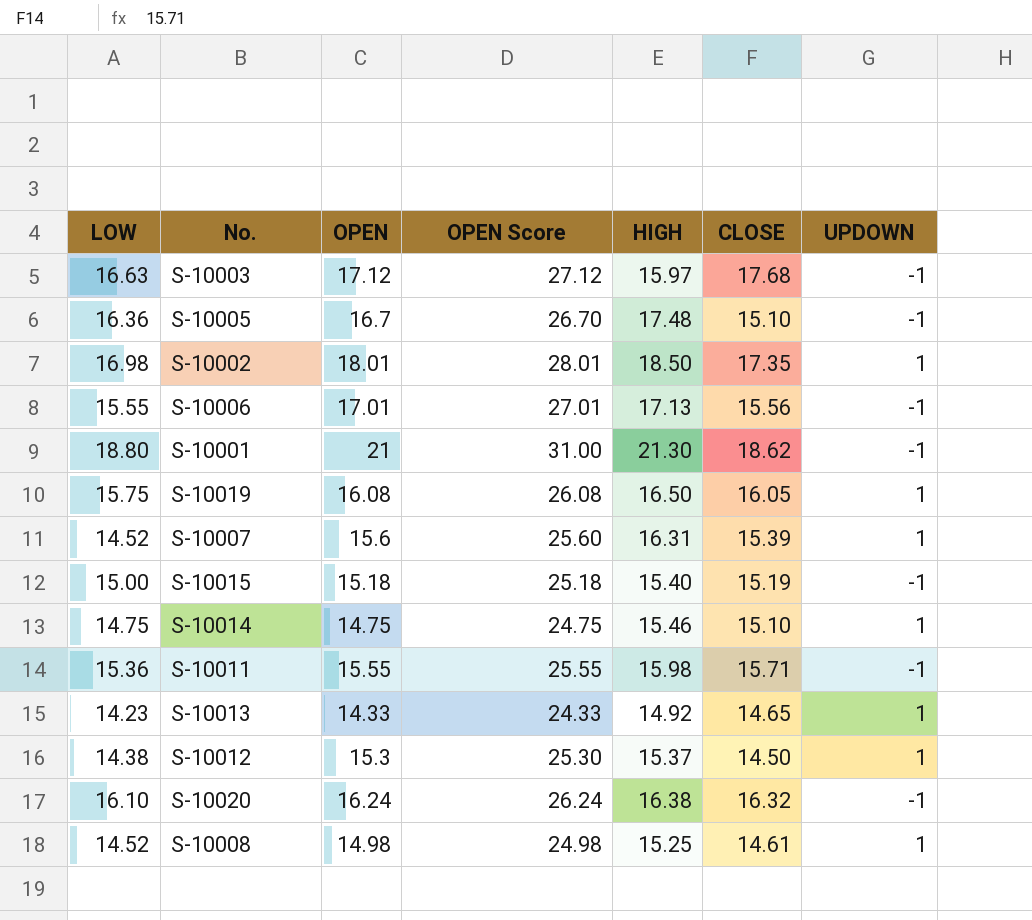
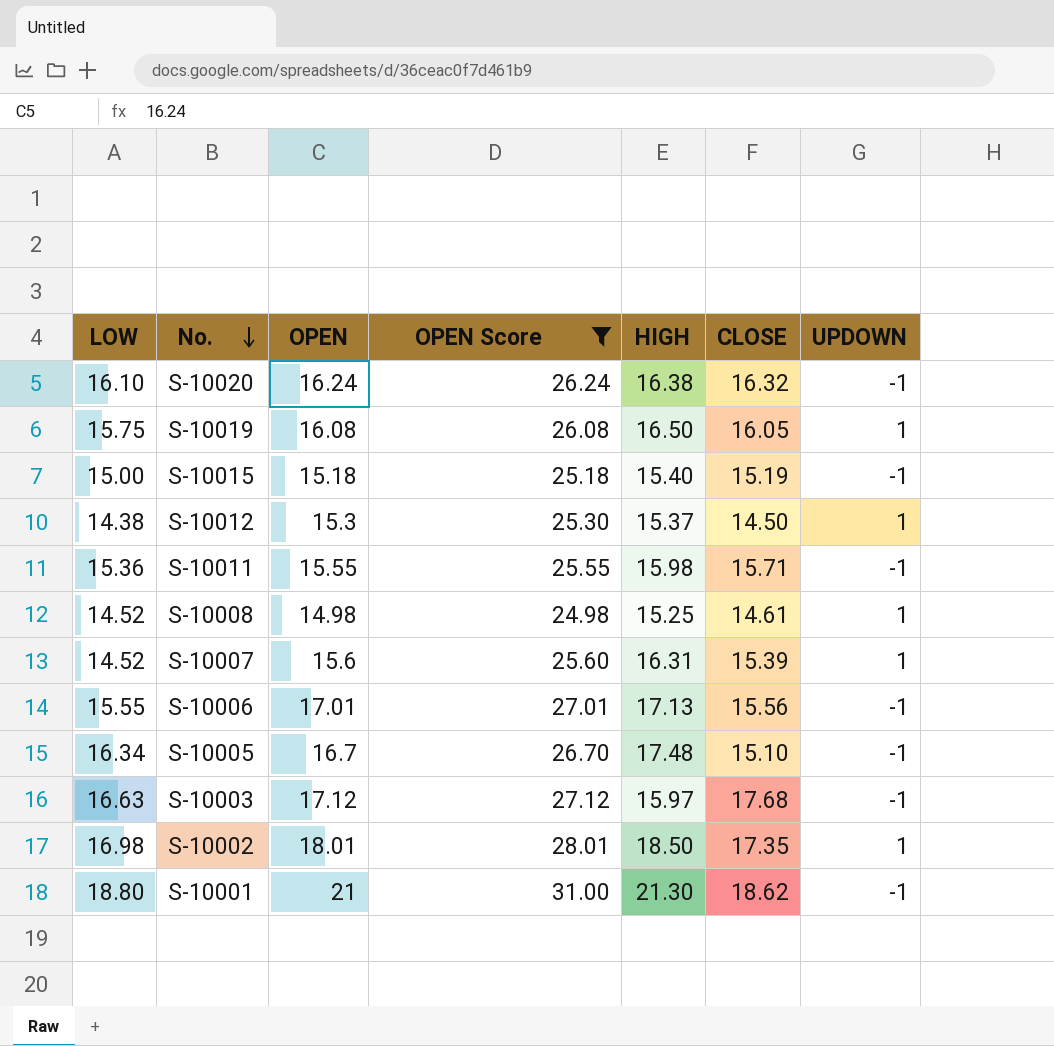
filter: none -> OPEN Score >= 24.98
row order: none -> No. descending
S-10005 | LOW: 16.36 -> 16.34

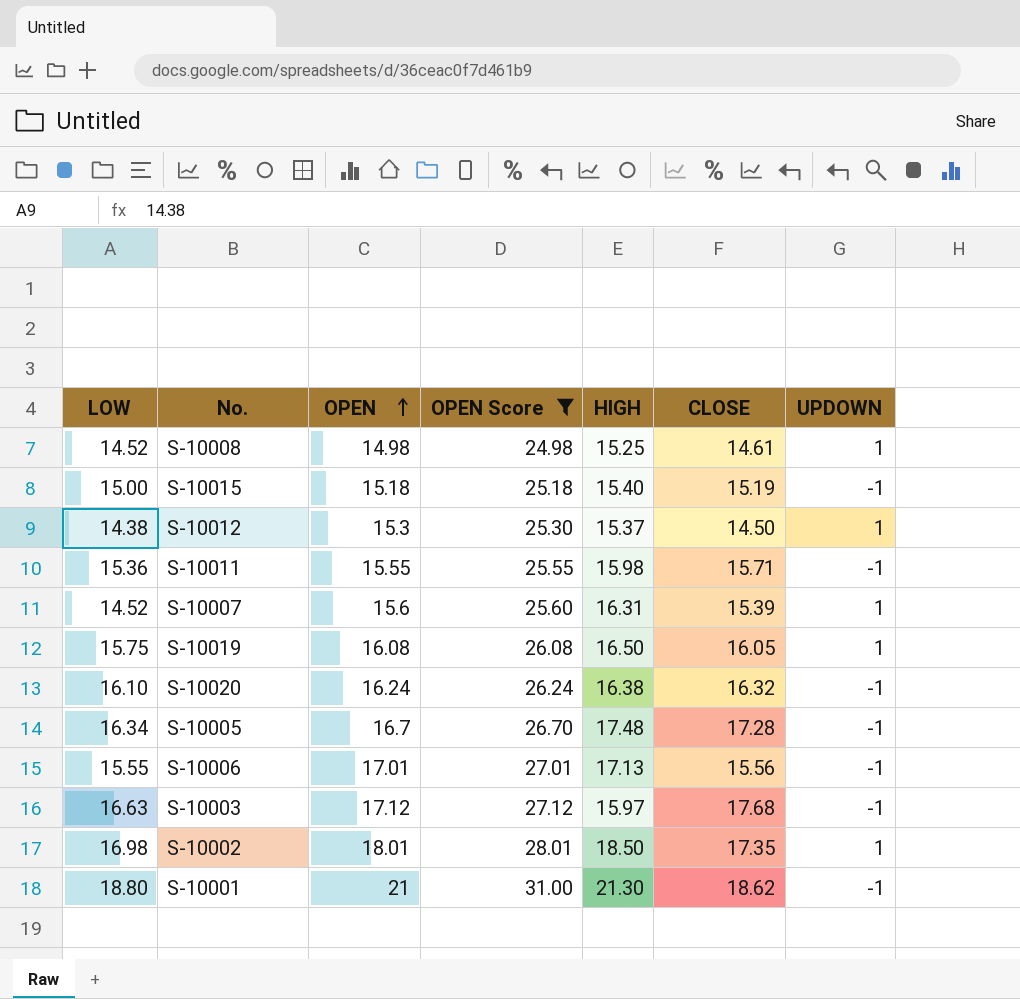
row order: No. descending -> OPEN ascending
S-10005 | CLOSE: 15.10 -> 17.28

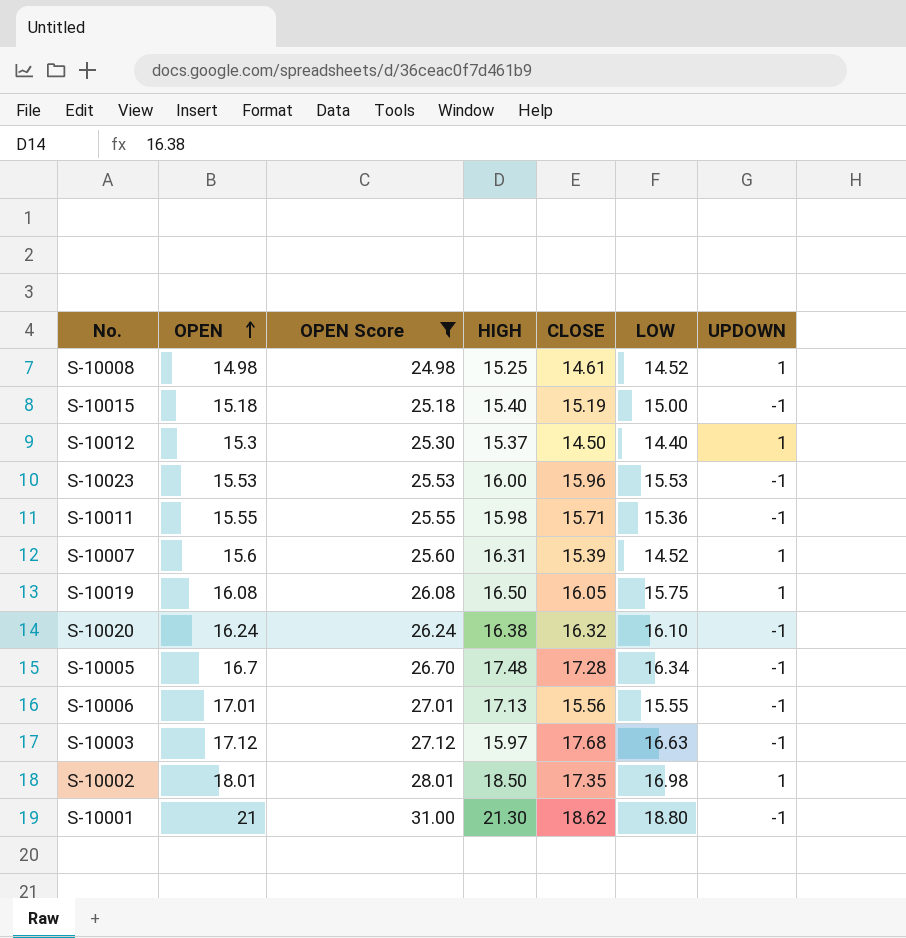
column LOW | position: 1 -> 6
S-10012 | LOW: 14.38 -> 14.40
row S-10023: none -> 15.53 | 25.53 | 16.00 | 15.96 | 15.53 | -1

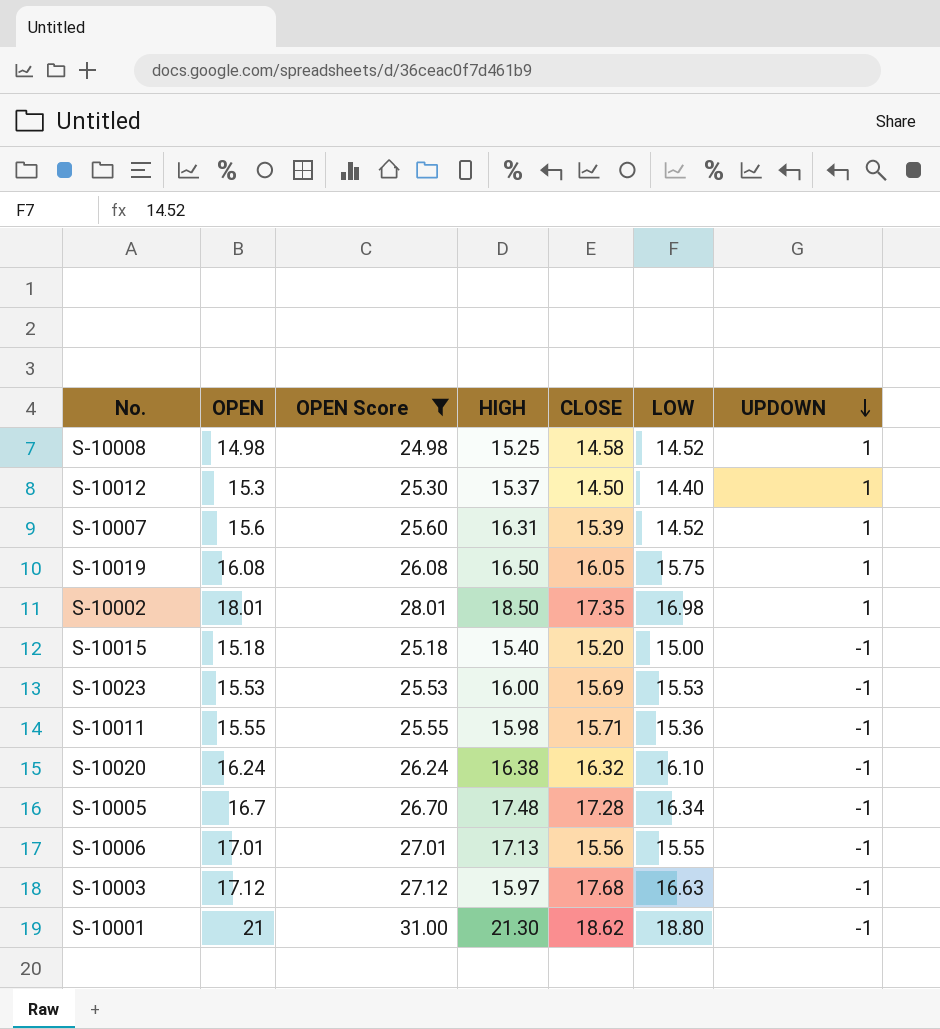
row order: OPEN ascending -> UPDOWN descending
S-10008 | CLOSE: 14.61 -> 14.58
S-10015 | CLOSE: 15.19 -> 15.20
S-10023 | CLOSE: 15.96 -> 15.69

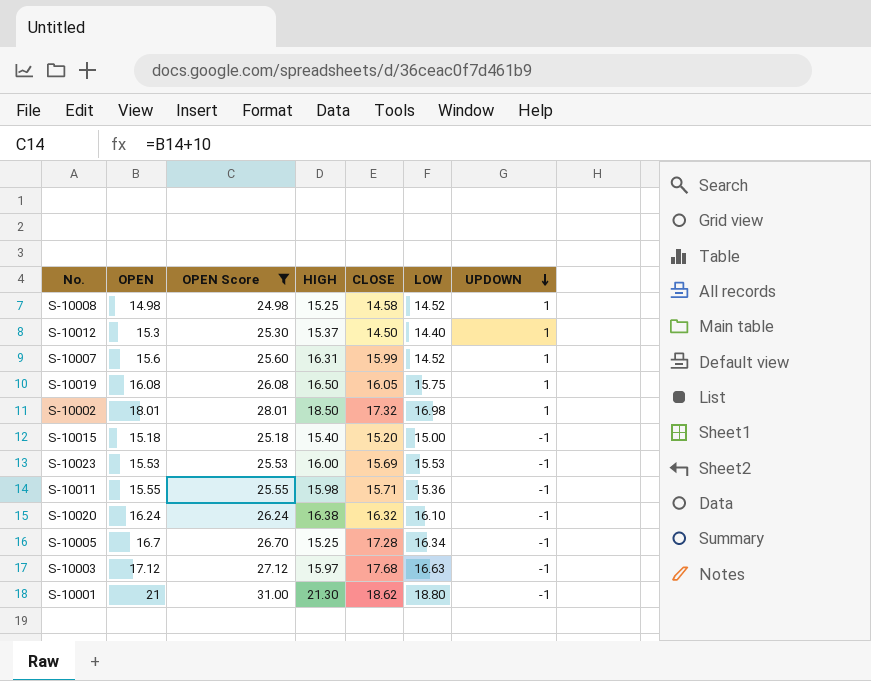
row S-10006: 17.01 | 27.01 | 17.13 | 15.56 | 15.55 | -1 -> none
S-10007 | CLOSE: 15.39 -> 15.99
S-10002 | CLOSE: 17.35 -> 17.32
S-10005 | HIGH: 17.48 -> 15.25

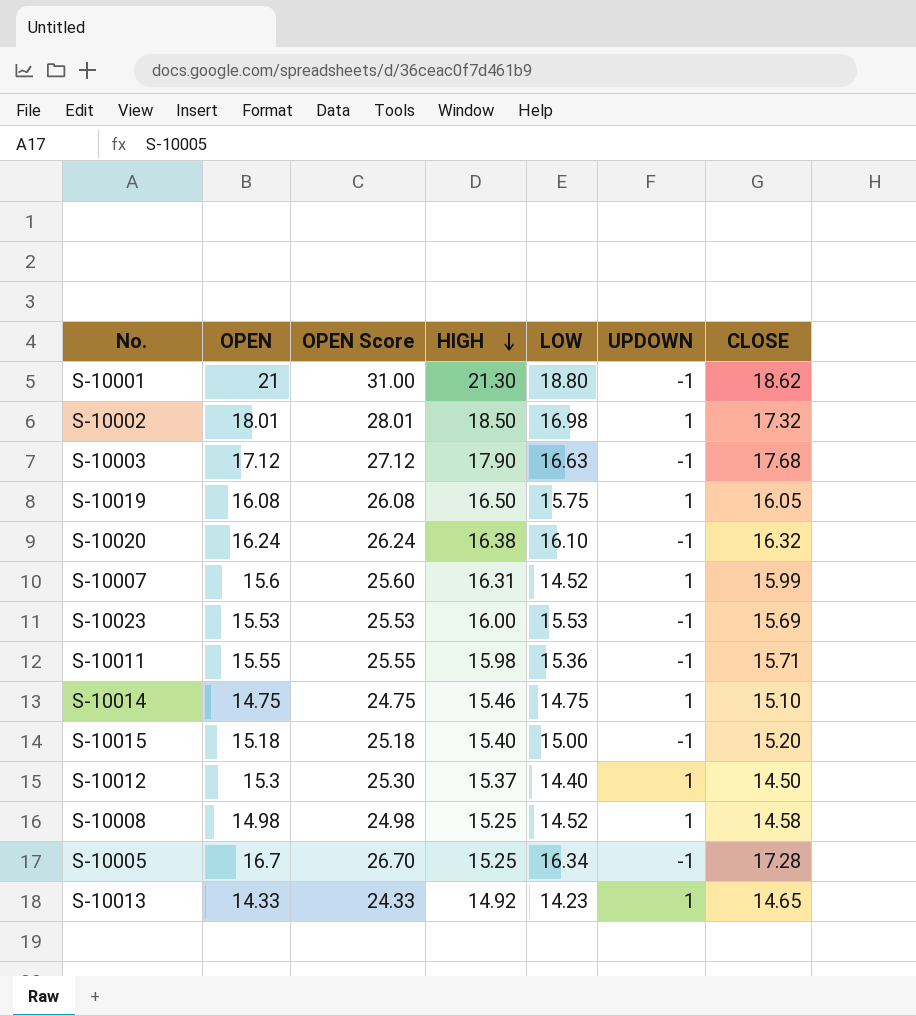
filter: OPEN Score >= 24.98 -> none
row order: UPDOWN descending -> HIGH descending
column CLOSE | position: 5 -> 7
S-10003 | HIGH: 15.97 -> 17.90

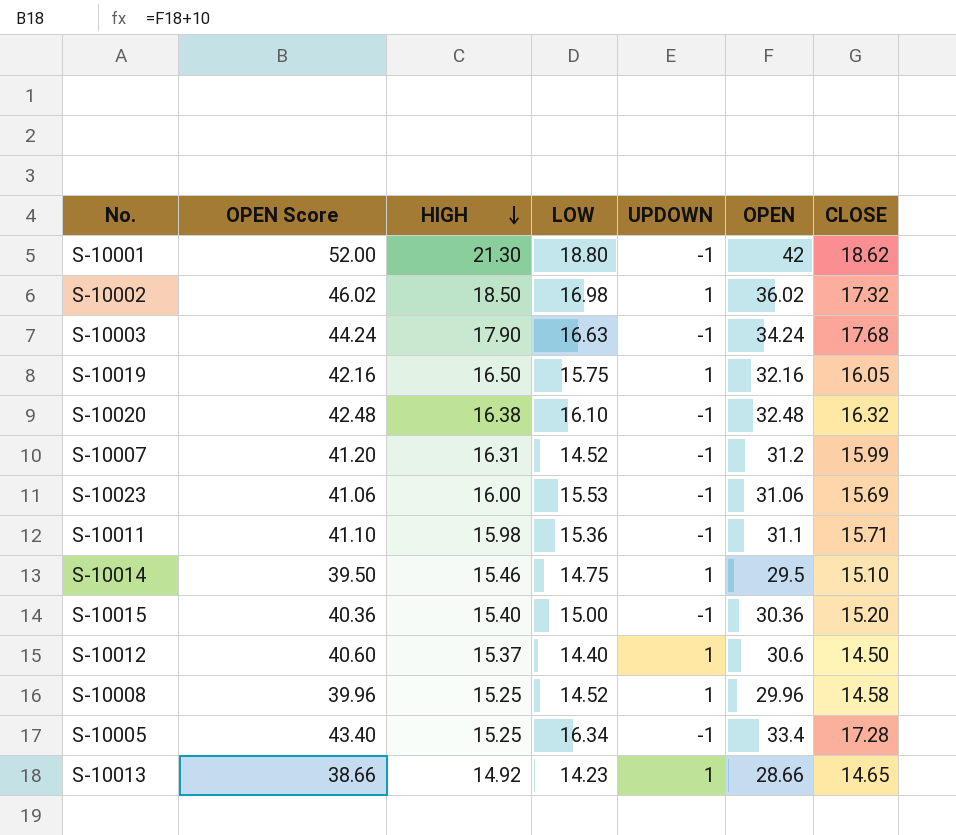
column OPEN | position: 2 -> 6
S-10001 | OPEN Score: 31.00 -> 52.00
S-10001 | OPEN: 21 -> 42
S-10002 | OPEN Score: 28.01 -> 46.02
S-10002 | OPEN: 18.01 -> 36.02
S-10003 | OPEN Score: 27.12 -> 44.24
S-10003 | OPEN: 17.12 -> 34.24
S-10019 | OPEN Score: 26.08 -> 42.16
S-10019 | OPEN: 16.08 -> 32.16
S-10020 | OPEN Score: 26.24 -> 42.48
S-10020 | OPEN: 16.24 -> 32.48
S-10007 | OPEN Score: 25.60 -> 41.20
S-10007 | UPDOWN: 1 -> -1
S-10007 | OPEN: 15.6 -> 31.2
S-10023 | OPEN Score: 25.53 -> 41.06
S-10023 | OPEN: 15.53 -> 31.06
S-10011 | OPEN Score: 25.55 -> 41.10
S-10011 | OPEN: 15.55 -> 31.1
S-10014 | OPEN Score: 24.75 -> 39.50
S-10014 | OPEN: 14.75 -> 29.5
S-10015 | OPEN Score: 25.18 -> 40.36
S-10015 | OPEN: 15.18 -> 30.36
S-10012 | OPEN Score: 25.30 -> 40.60
S-10012 | OPEN: 15.3 -> 30.6
S-10008 | OPEN Score: 24.98 -> 39.96
S-10008 | OPEN: 14.98 -> 29.96
S-10005 | OPEN Score: 26.70 -> 43.40
S-10005 | OPEN: 16.7 -> 33.4
S-10013 | OPEN Score: 24.33 -> 38.66
S-10013 | OPEN: 14.33 -> 28.66

